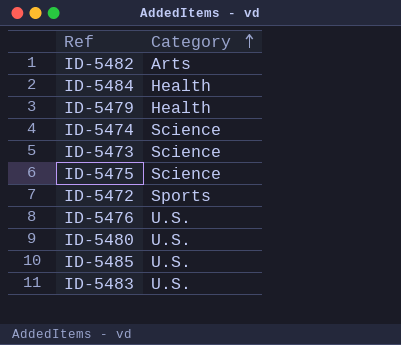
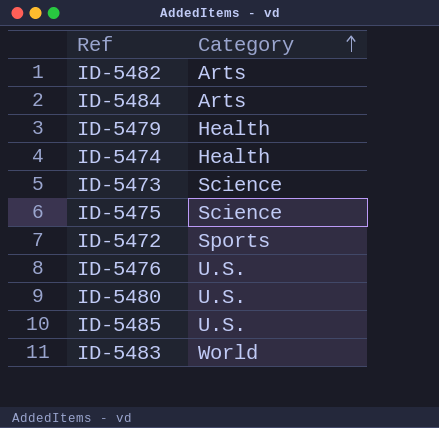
ID-5484 | Category: Health -> Arts
ID-5474 | Category: Science -> Health
ID-5483 | Category: U.S. -> World

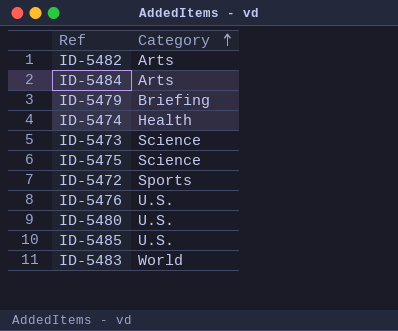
ID-5479 | Category: Health -> Briefing

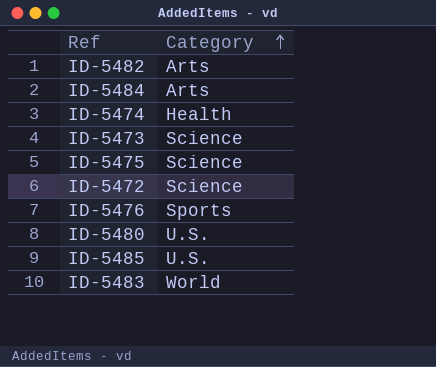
row ID-5479: Briefing -> none
ID-5472 | Category: Sports -> Science
ID-5476 | Category: U.S. -> Sports

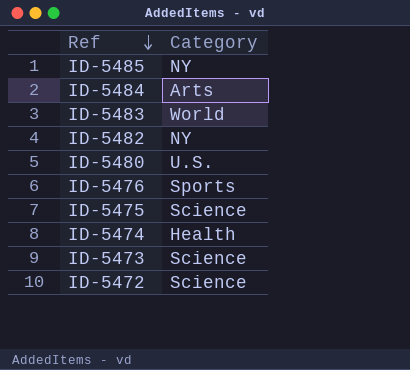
row order: Category ascending -> Ref descending
ID-5485 | Category: U.S. -> NY
ID-5482 | Category: Arts -> NY

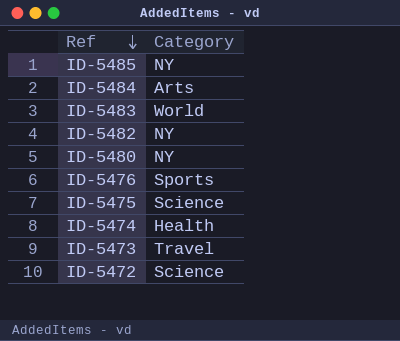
ID-5480 | Category: U.S. -> NY
ID-5473 | Category: Science -> Travel

